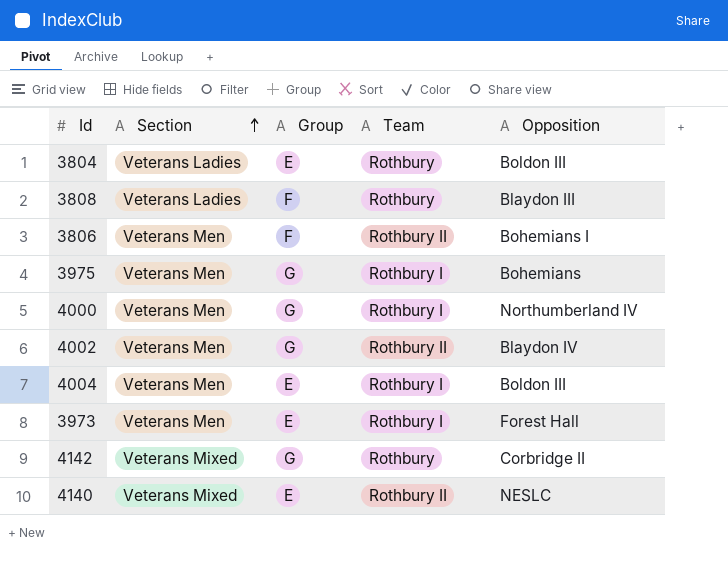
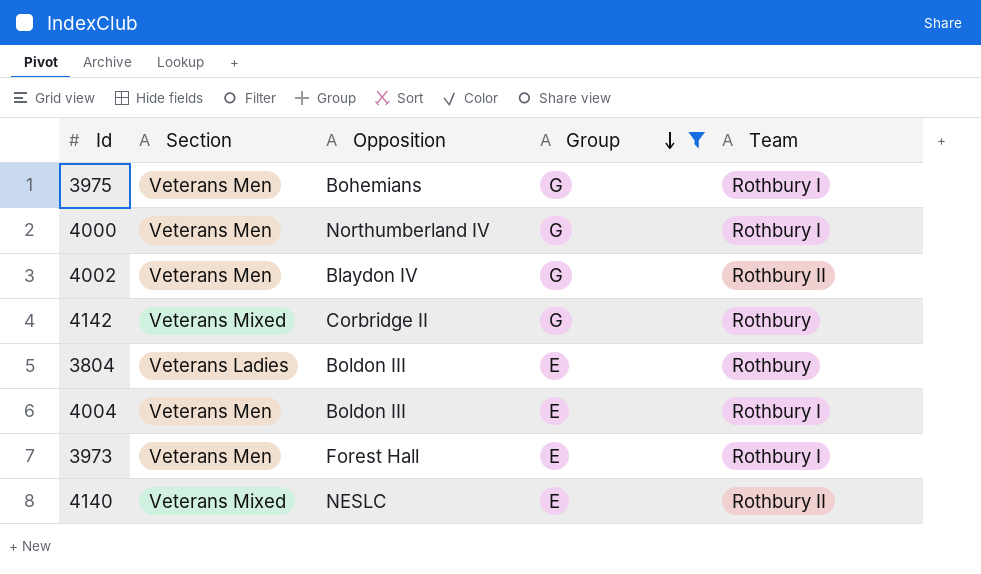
filter: none -> Group != F
row order: Section ascending -> Group descending
column Opposition | position: 5 -> 3

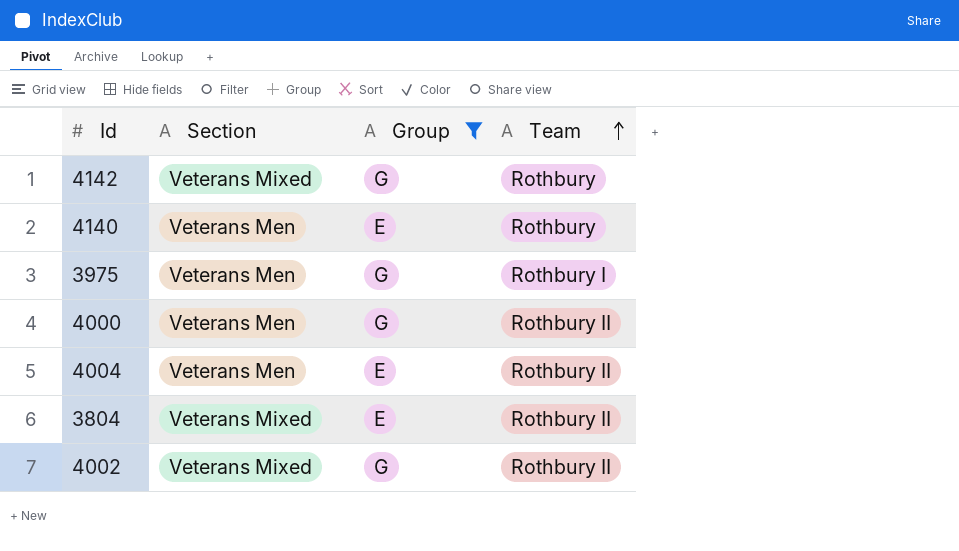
row order: Group descending -> Team ascending
column Opposition | position: 3 -> none
row 3973: Veterans Men | Forest Hall | E | Rothbury I -> none
4140 | Section: Veterans Mixed -> Veterans Men
4140 | Team: Rothbury II -> Rothbury
4000 | Team: Rothbury I -> Rothbury II
4004 | Team: Rothbury I -> Rothbury II
3804 | Section: Veterans Ladies -> Veterans Mixed
3804 | Team: Rothbury -> Rothbury II
4002 | Section: Veterans Men -> Veterans Mixed

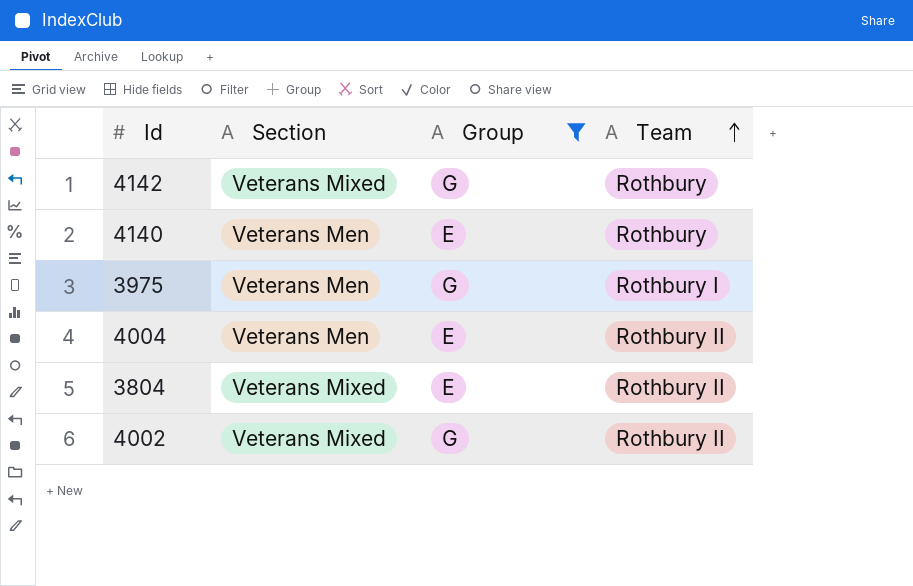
row 4000: Veterans Men | G | Rothbury II -> none

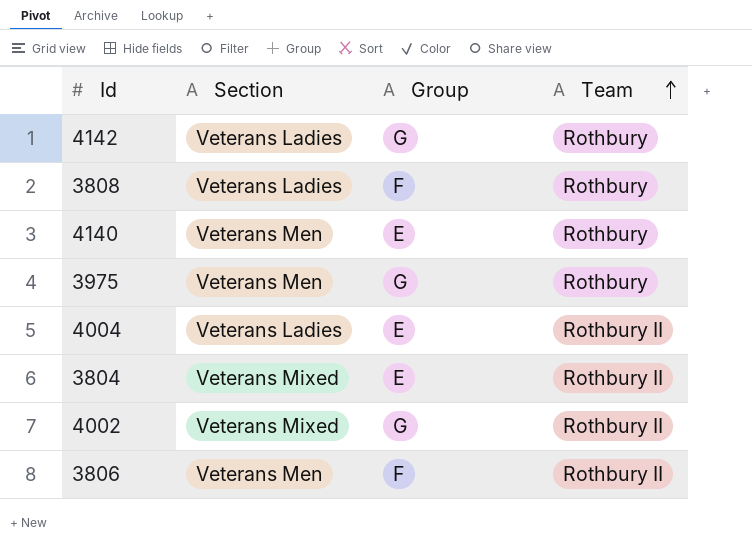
filter: Group != F -> none
4142 | Section: Veterans Mixed -> Veterans Ladies
3975 | Team: Rothbury I -> Rothbury
4004 | Section: Veterans Men -> Veterans Ladies

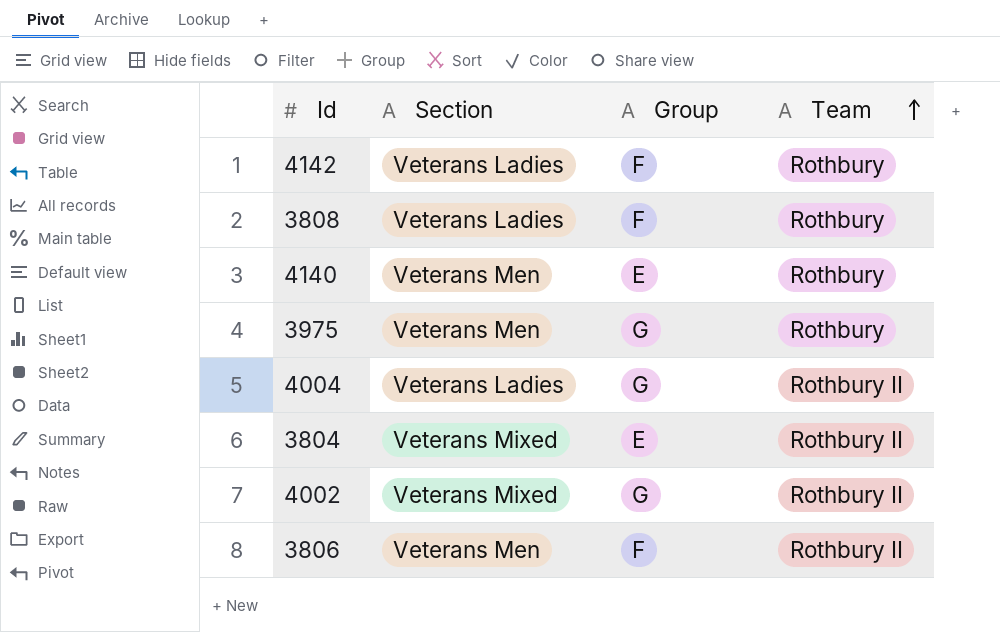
4142 | Group: G -> F
4004 | Group: E -> G

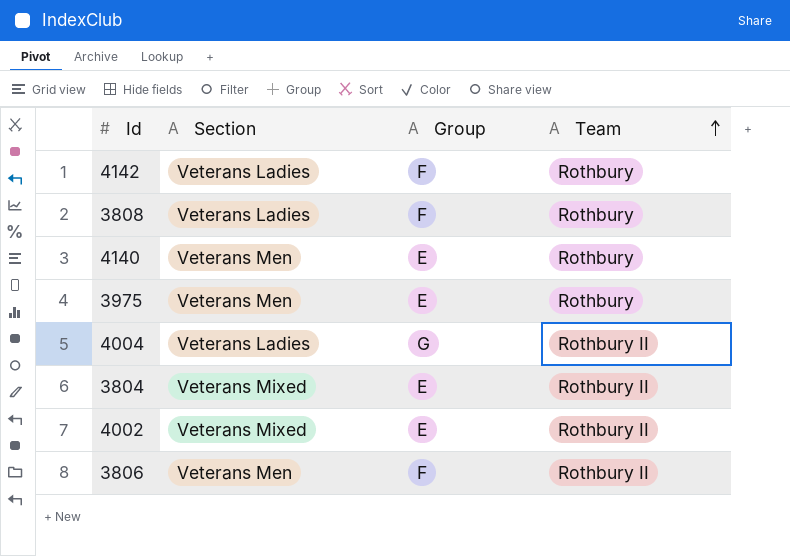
3975 | Group: G -> E
4002 | Group: G -> E

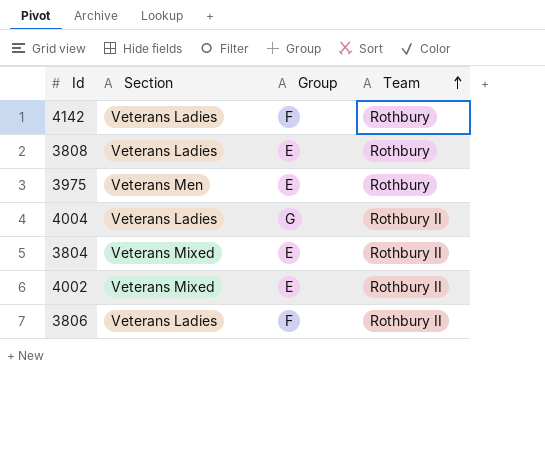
row 4140: Veterans Men | E | Rothbury -> none
3808 | Group: F -> E
3806 | Section: Veterans Men -> Veterans Ladies

